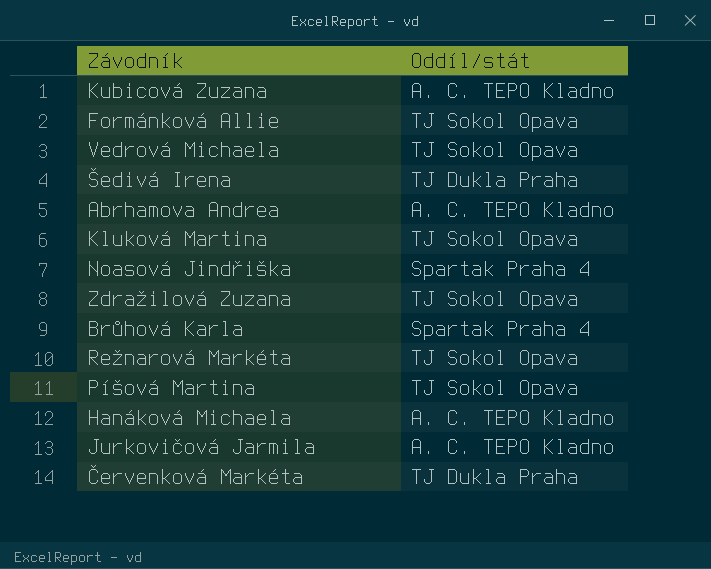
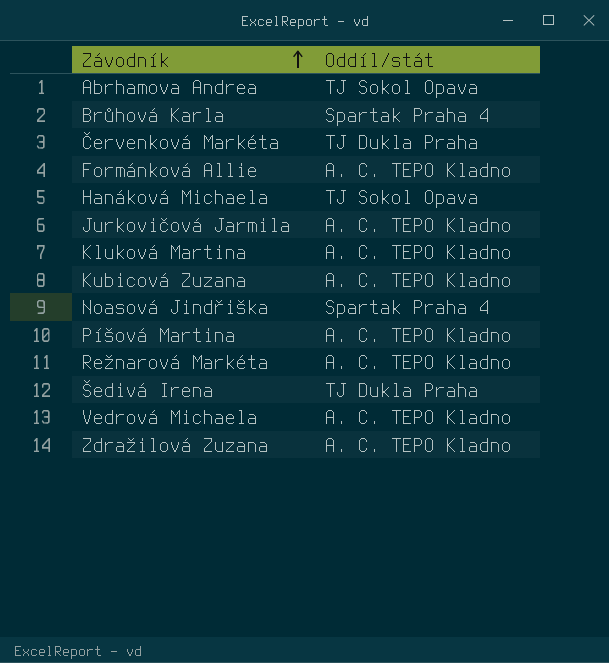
row order: none -> Závodník ascending
Abrhamova Andrea | Oddíl/stát: A. C. TEPO Kladno -> TJ Sokol Opava
Formánková Allie | Oddíl/stát: TJ Sokol Opava -> A. C. TEPO Kladno
Hanáková Michaela | Oddíl/stát: A. C. TEPO Kladno -> TJ Sokol Opava
Kluková Martina | Oddíl/stát: TJ Sokol Opava -> A. C. TEPO Kladno
Píšová Martina | Oddíl/stát: TJ Sokol Opava -> A. C. TEPO Kladno
Režnarová Markéta | Oddíl/stát: TJ Sokol Opava -> A. C. TEPO Kladno
Vedrová Michaela | Oddíl/stát: TJ Sokol Opava -> A. C. TEPO Kladno
Zdražilová Zuzana | Oddíl/stát: TJ Sokol Opava -> A. C. TEPO Kladno

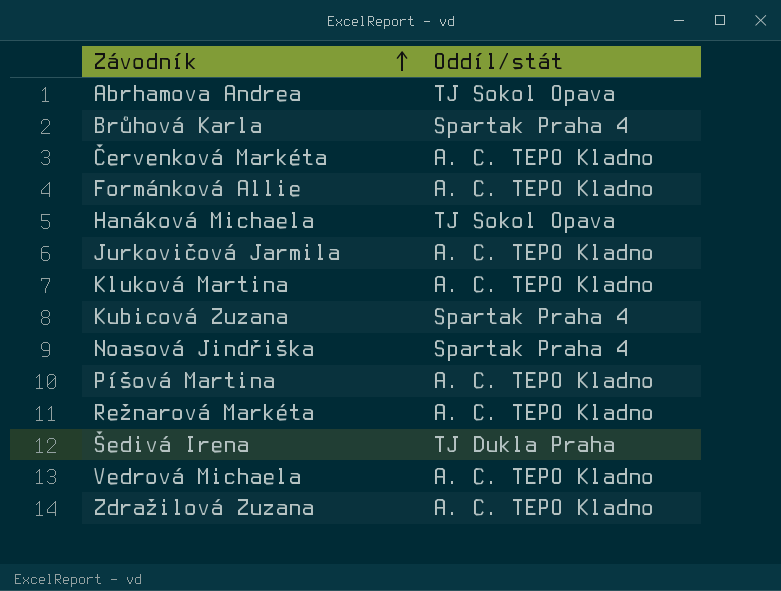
Červenková Markéta | Oddíl/stát: TJ Dukla Praha -> A. C. TEPO Kladno
Kubicová Zuzana | Oddíl/stát: A. C. TEPO Kladno -> Spartak Praha 4

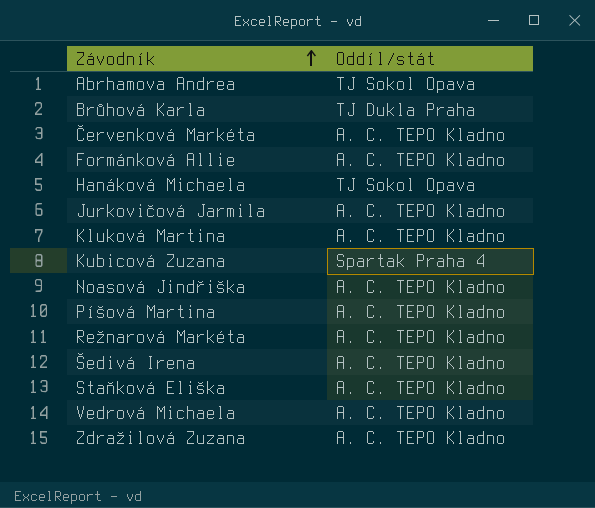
Brůhová Karla | Oddíl/stát: Spartak Praha 4 -> TJ Dukla Praha
Noasová Jindřiška | Oddíl/stát: Spartak Praha 4 -> A. C. TEPO Kladno
Šedivá Irena | Oddíl/stát: TJ Dukla Praha -> A. C. TEPO Kladno
row Staňková Eliška: none -> A. C. TEPO Kladno

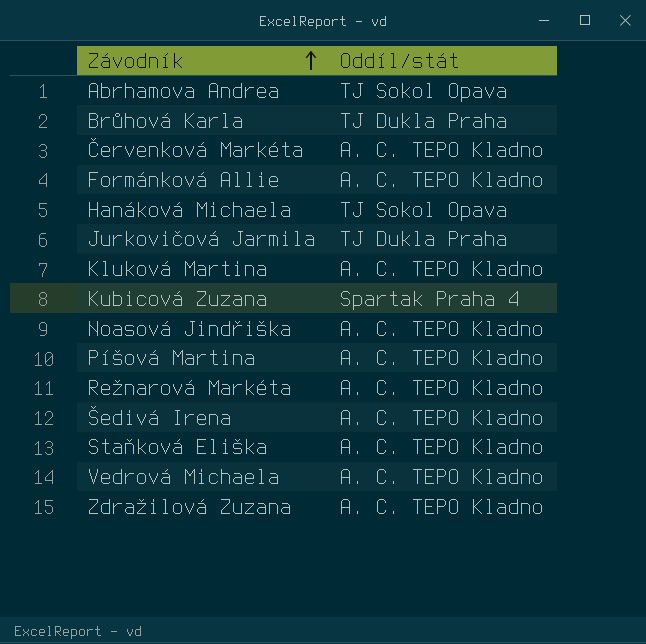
Jurkovičová Jarmila | Oddíl/stát: A. C. TEPO Kladno -> TJ Dukla Praha

